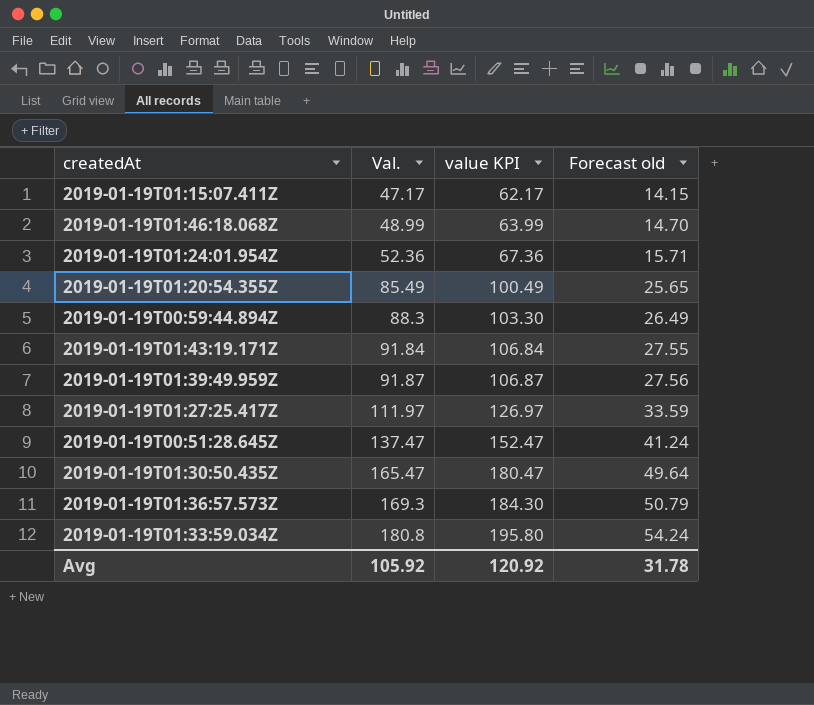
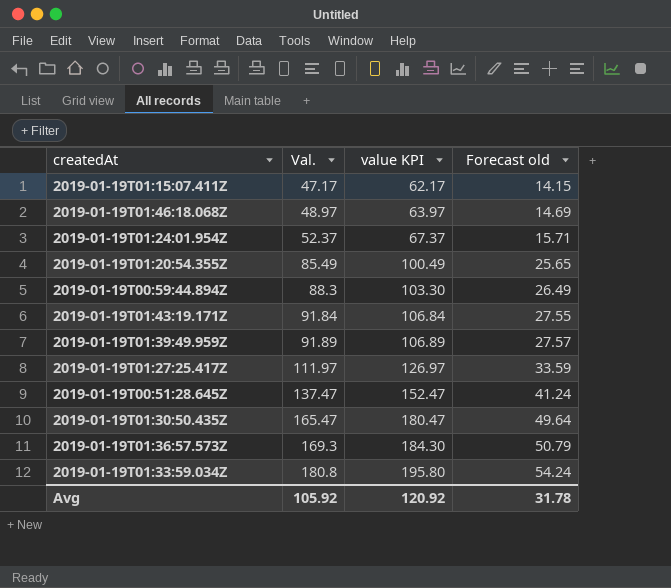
2019-01-19T01:46:18.068Z | Val.: 48.99 -> 48.97
2019-01-19T01:46:18.068Z | value KPI: 63.99 -> 63.97
2019-01-19T01:46:18.068Z | Forecast old: 14.70 -> 14.69
2019-01-19T01:24:01.954Z | Val.: 52.36 -> 52.37
2019-01-19T01:24:01.954Z | value KPI: 67.36 -> 67.37
2019-01-19T01:39:49.959Z | Val.: 91.87 -> 91.89
2019-01-19T01:39:49.959Z | value KPI: 106.87 -> 106.89
2019-01-19T01:39:49.959Z | Forecast old: 27.56 -> 27.57

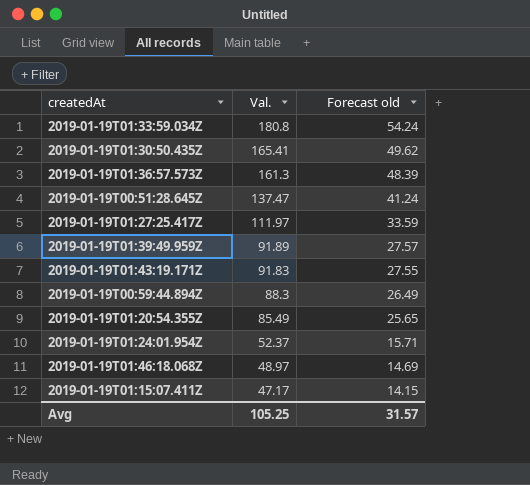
row order: Val. ascending -> Val. descending
column value KPI | formula: [Val.] + 15 -> none
2019-01-19T01:30:50.435Z | Val.: 165.47 -> 165.41
2019-01-19T01:30:50.435Z | Forecast old: 49.64 -> 49.62
2019-01-19T01:36:57.573Z | Val.: 169.3 -> 161.3
2019-01-19T01:36:57.573Z | Forecast old: 50.79 -> 48.39
2019-01-19T01:43:19.171Z | Val.: 91.84 -> 91.83
Avg | Val.: 105.92 -> 105.25
Avg | Forecast old: 31.78 -> 31.57

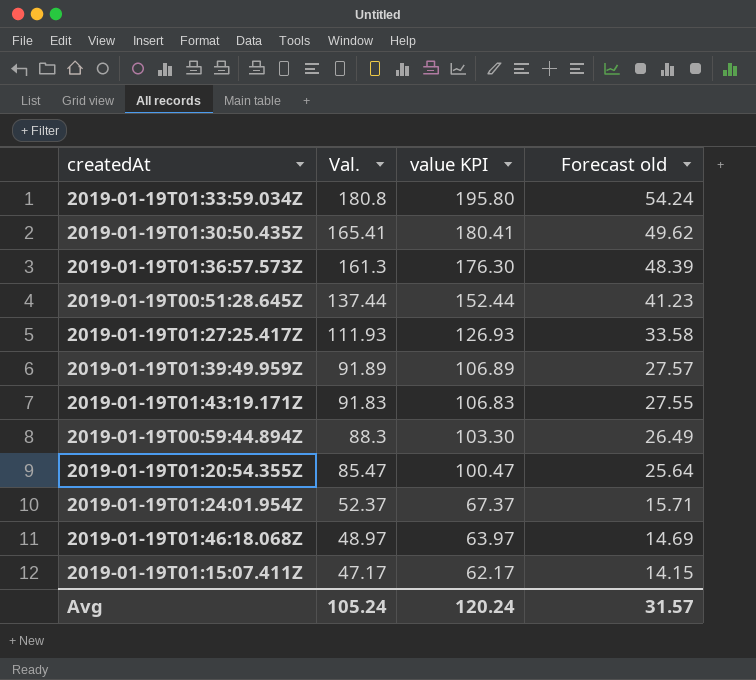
column value KPI | formula: none -> [Val.] + 15
2019-01-19T00:51:28.645Z | Val.: 137.47 -> 137.44
2019-01-19T00:51:28.645Z | Forecast old: 41.24 -> 41.23
2019-01-19T01:27:25.417Z | Val.: 111.97 -> 111.93
2019-01-19T01:27:25.417Z | Forecast old: 33.59 -> 33.58
2019-01-19T01:20:54.355Z | Val.: 85.49 -> 85.47
2019-01-19T01:20:54.355Z | Forecast old: 25.65 -> 25.64
Avg | Val.: 105.25 -> 105.24

